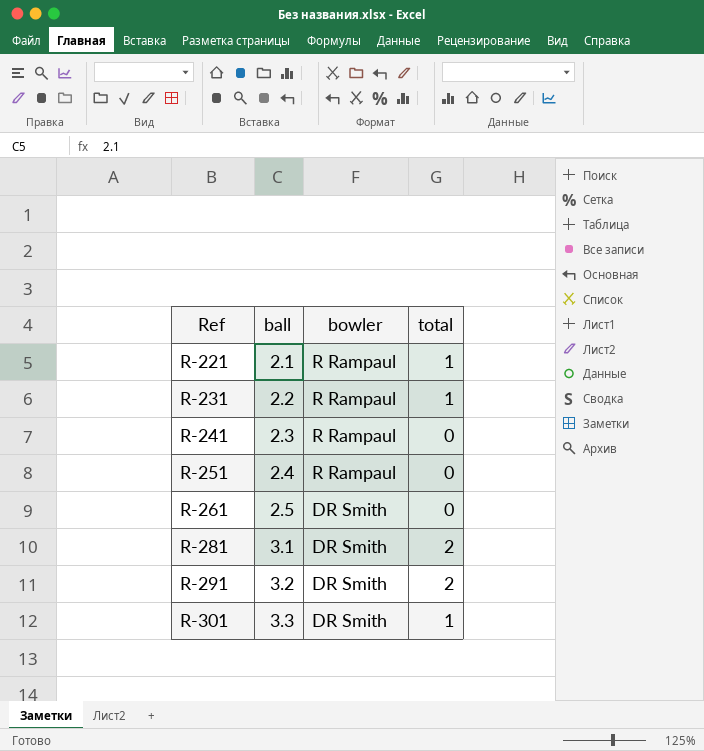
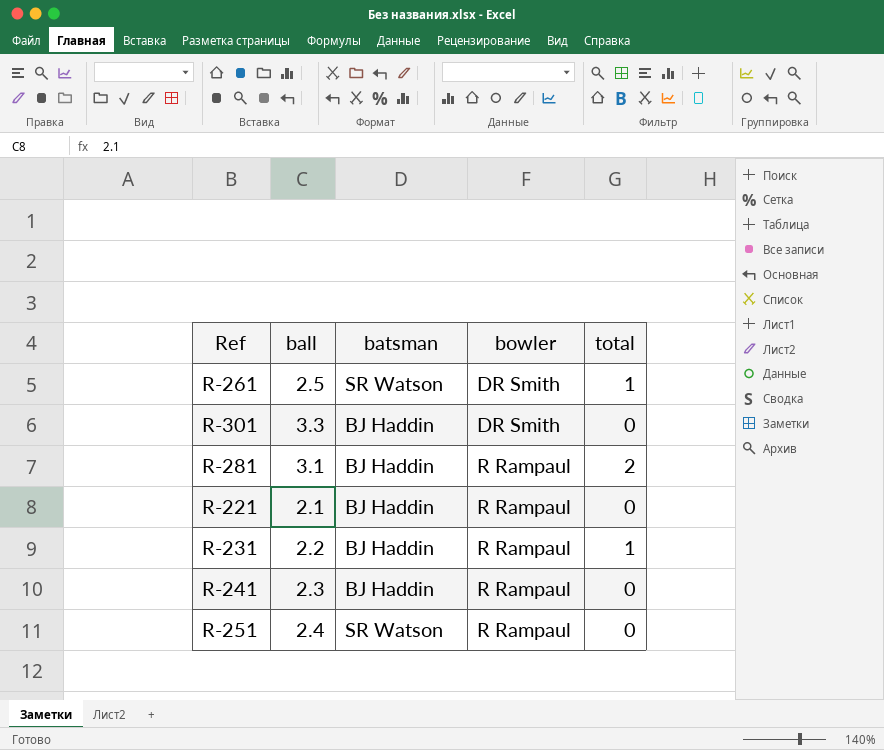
row order: Ref ascending -> bowler ascending
column batsman | position: none -> 3
row R-291: 3.2 | DR Smith | 2 -> none
R-261 | total: 0 -> 1
R-301 | total: 1 -> 0
R-281 | bowler: DR Smith -> R Rampaul
R-221 | total: 1 -> 0

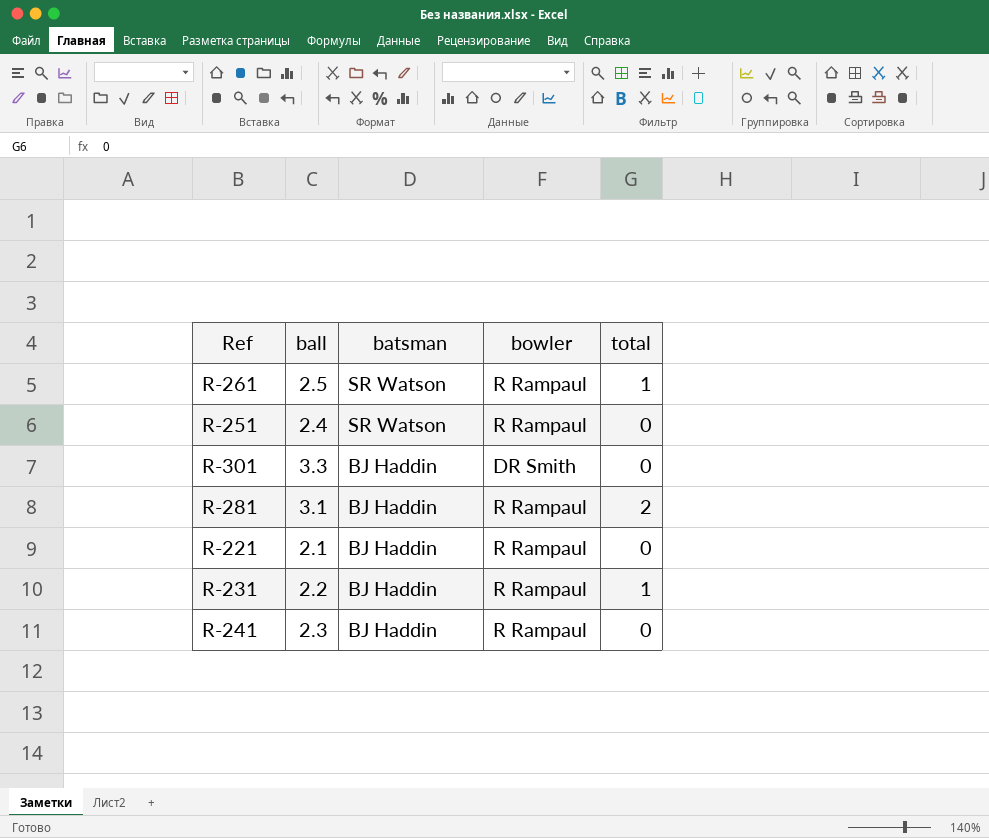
row order: bowler ascending -> batsman descending
R-261 | bowler: DR Smith -> R Rampaul

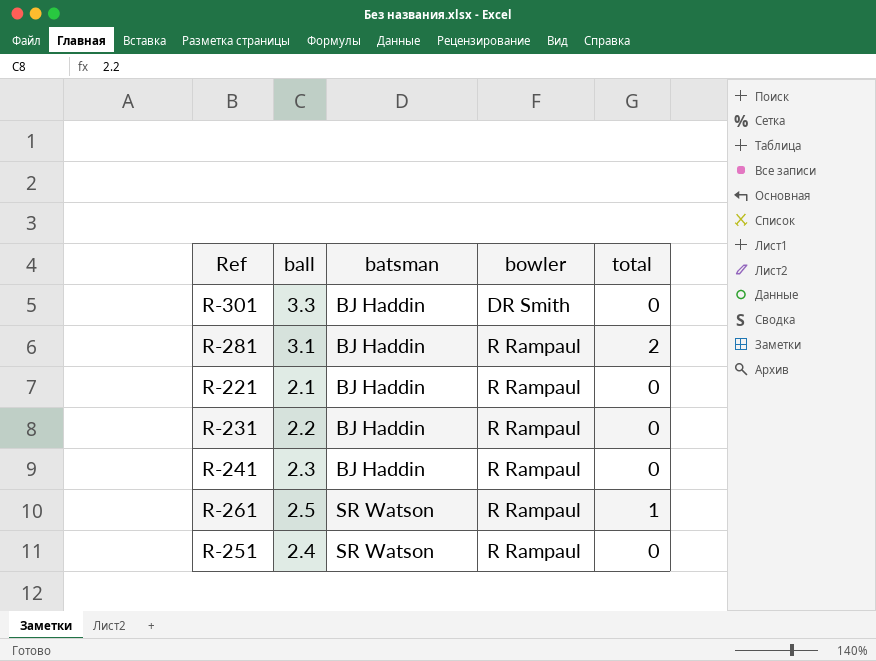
row order: batsman descending -> batsman ascending
R-231 | total: 1 -> 0

